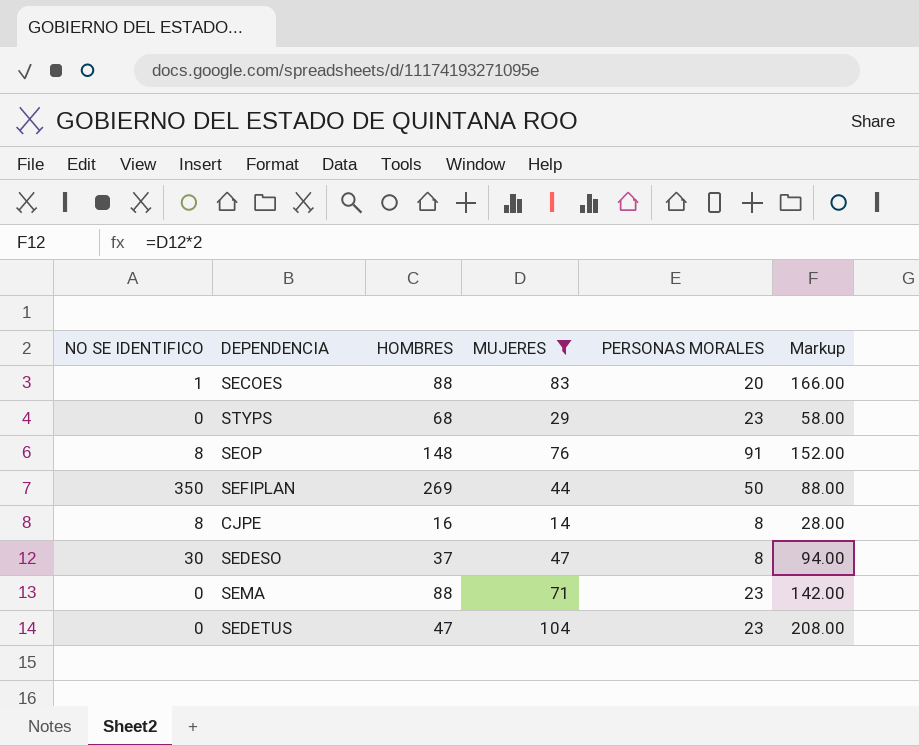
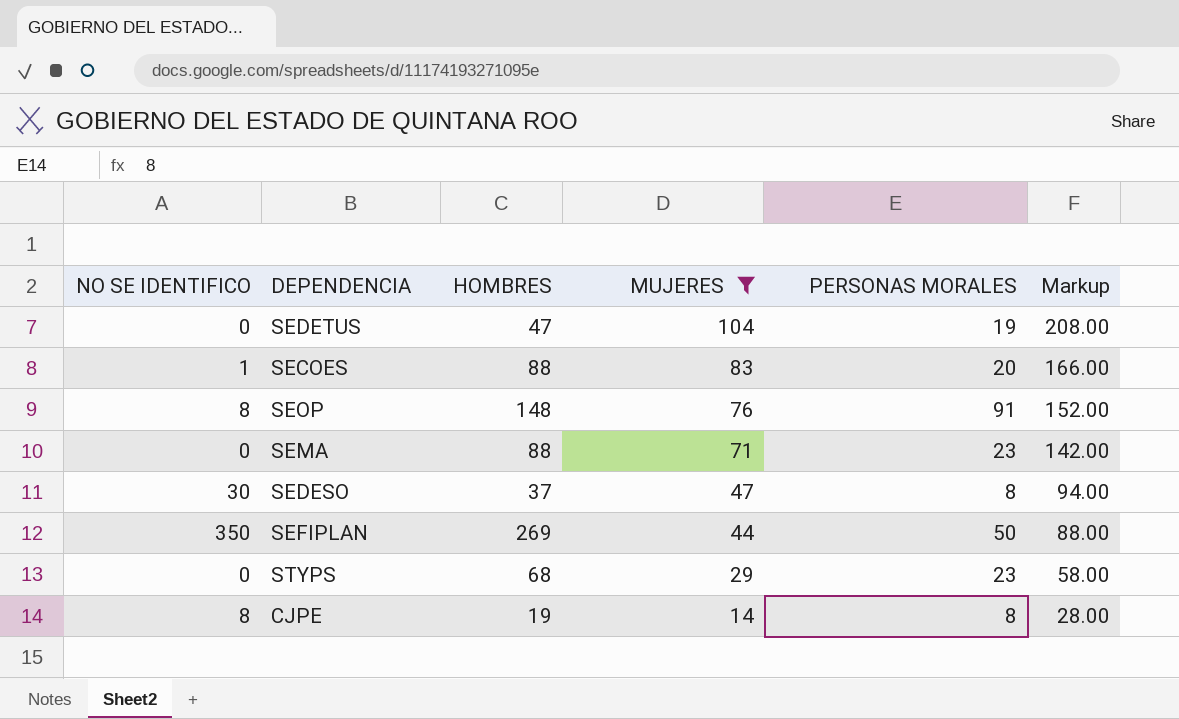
row order: none -> MUJERES descending
SEDETUS | PERSONAS MORALES: 23 -> 19
CJPE | HOMBRES: 16 -> 19

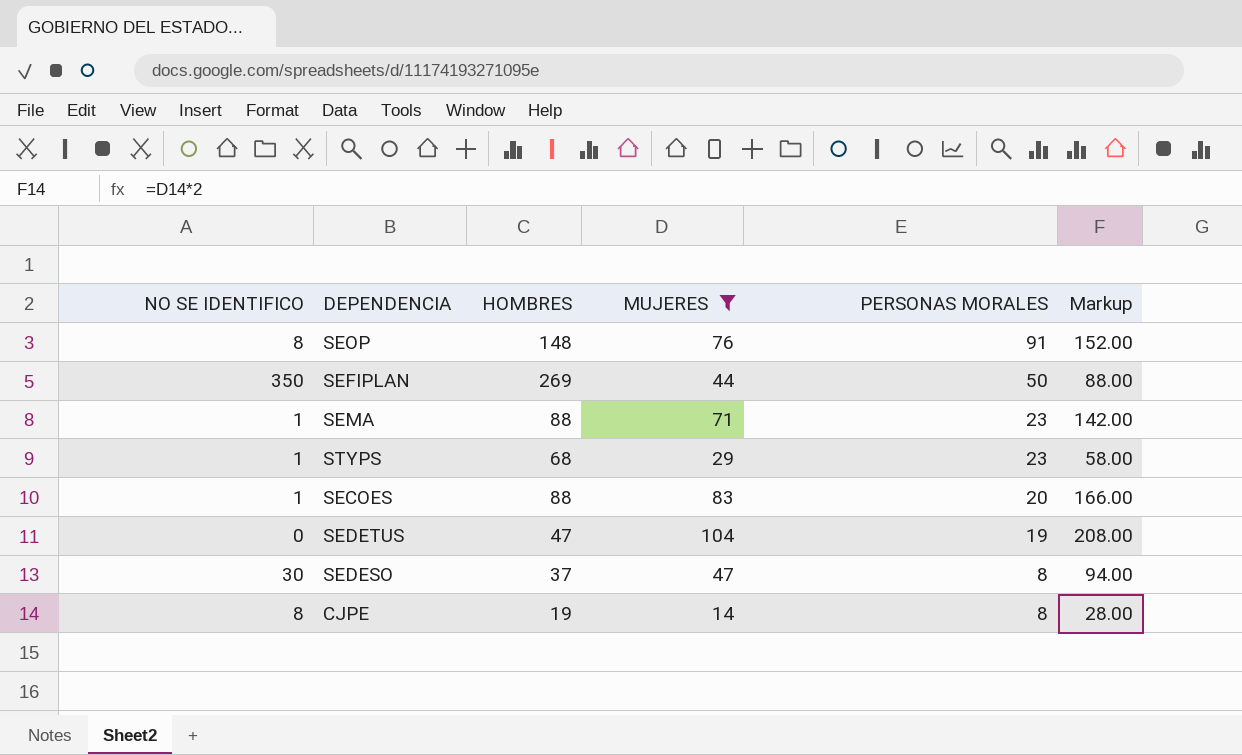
row order: MUJERES descending -> PERSONAS MORALES descending
SEMA | NO SE IDENTIFICO: 0 -> 1
STYPS | NO SE IDENTIFICO: 0 -> 1

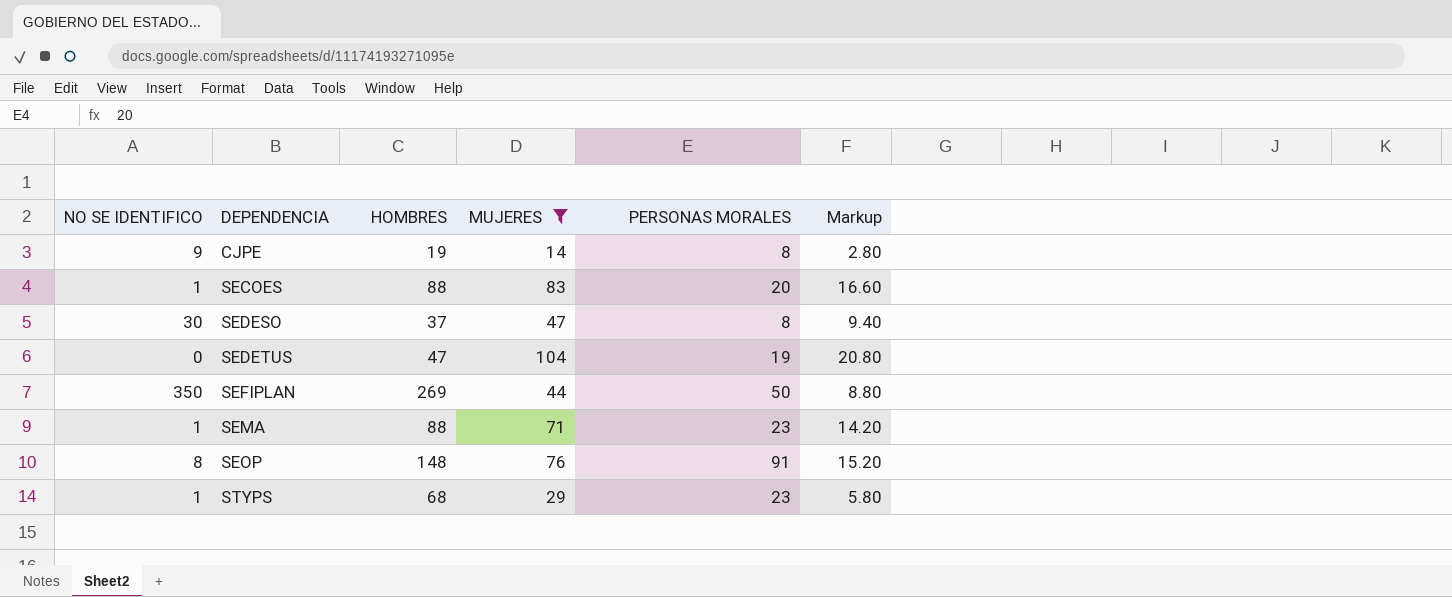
row order: PERSONAS MORALES descending -> DEPENDENCIA ascending
column Markup | formula: [MUJERES] * 2 -> [MUJERES] * 0.2
CJPE | NO SE IDENTIFICO: 8 -> 9

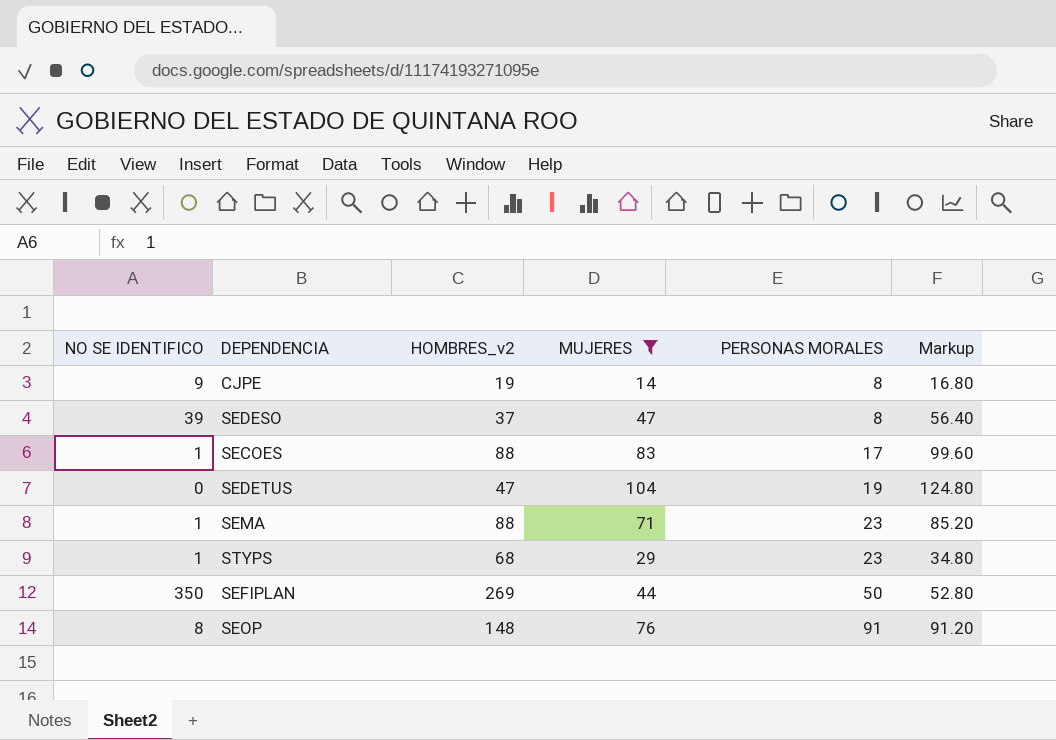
row order: DEPENDENCIA ascending -> PERSONAS MORALES ascending
column name: HOMBRES -> HOMBRES_v2
column Markup | formula: [MUJERES] * 0.2 -> [MUJERES] * 1.2
SEDESO | NO SE IDENTIFICO: 30 -> 39
SECOES | PERSONAS MORALES: 20 -> 17

